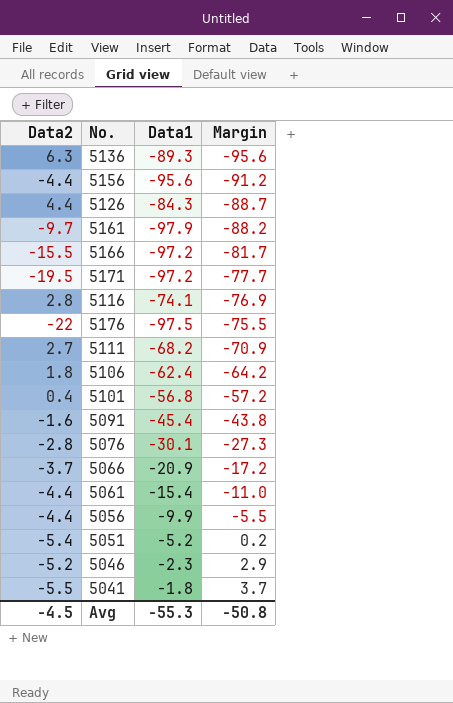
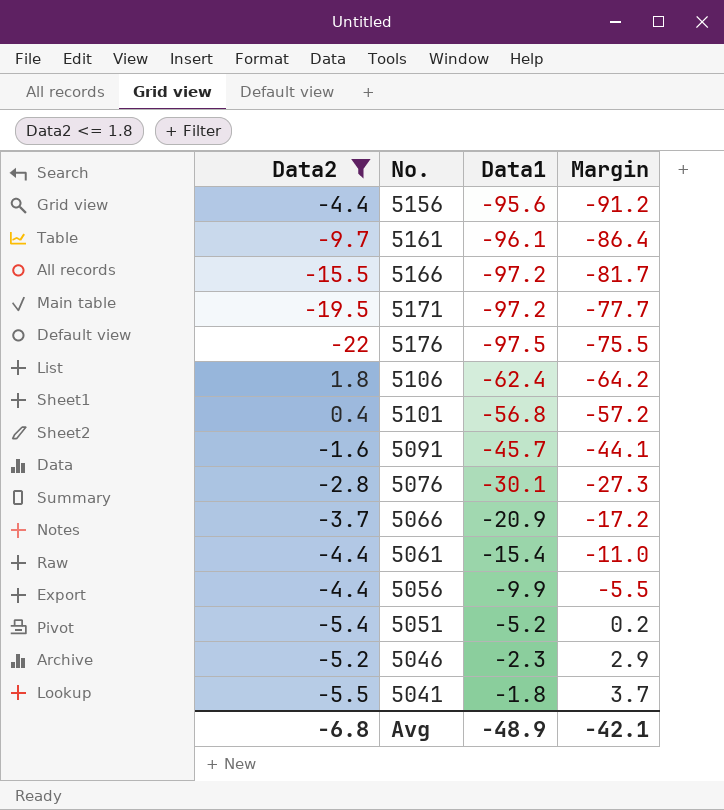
filter: none -> Data2 <= 1.8
5161 | Data1: -97.9 -> -96.1
5161 | Margin: -88.2 -> -86.4
5091 | Data1: -45.4 -> -45.7
5091 | Margin: -43.8 -> -44.1
Avg | Data2: -4.5 -> -6.8
Avg | Data1: -55.3 -> -48.9
Avg | Margin: -50.8 -> -42.1

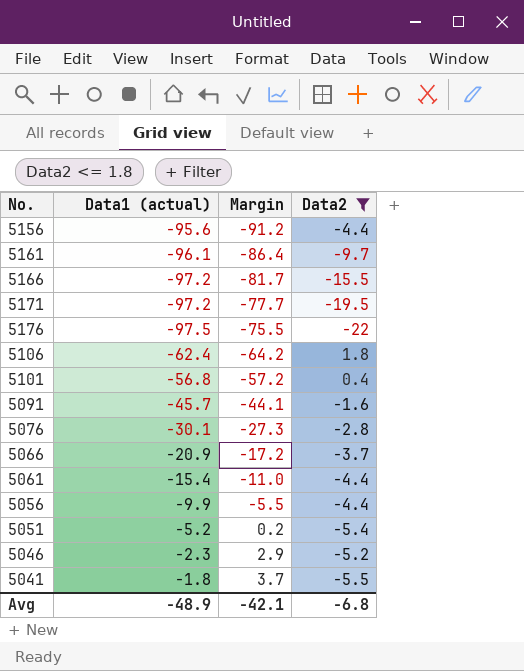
column name: Data1 -> Data1 (actual)
column Data2 | position: 1 -> 4

